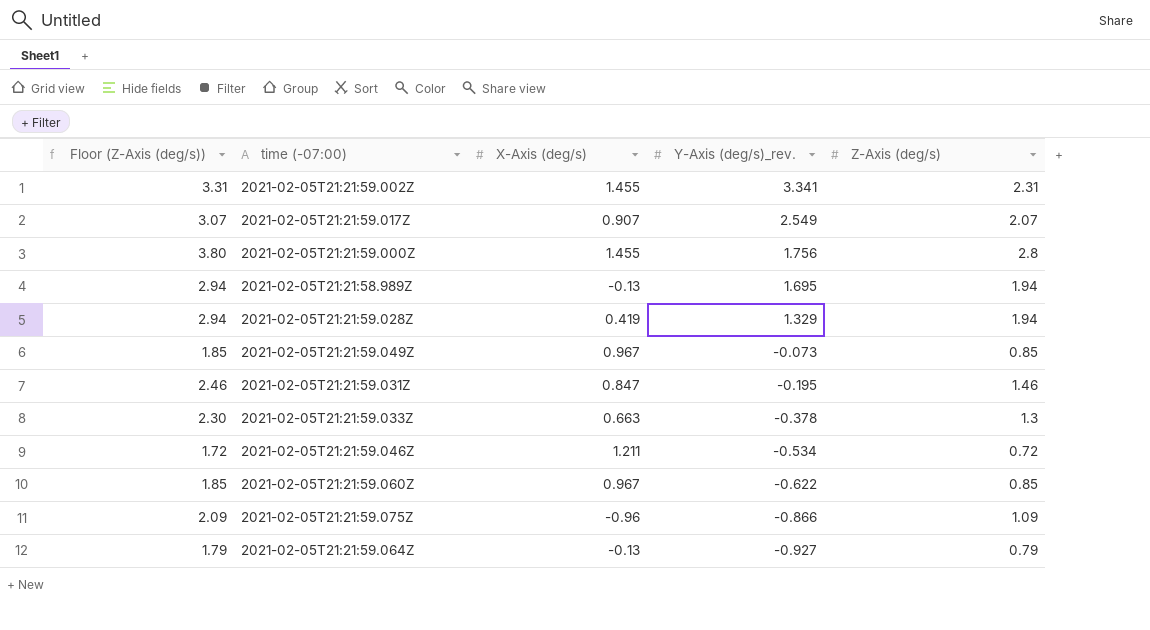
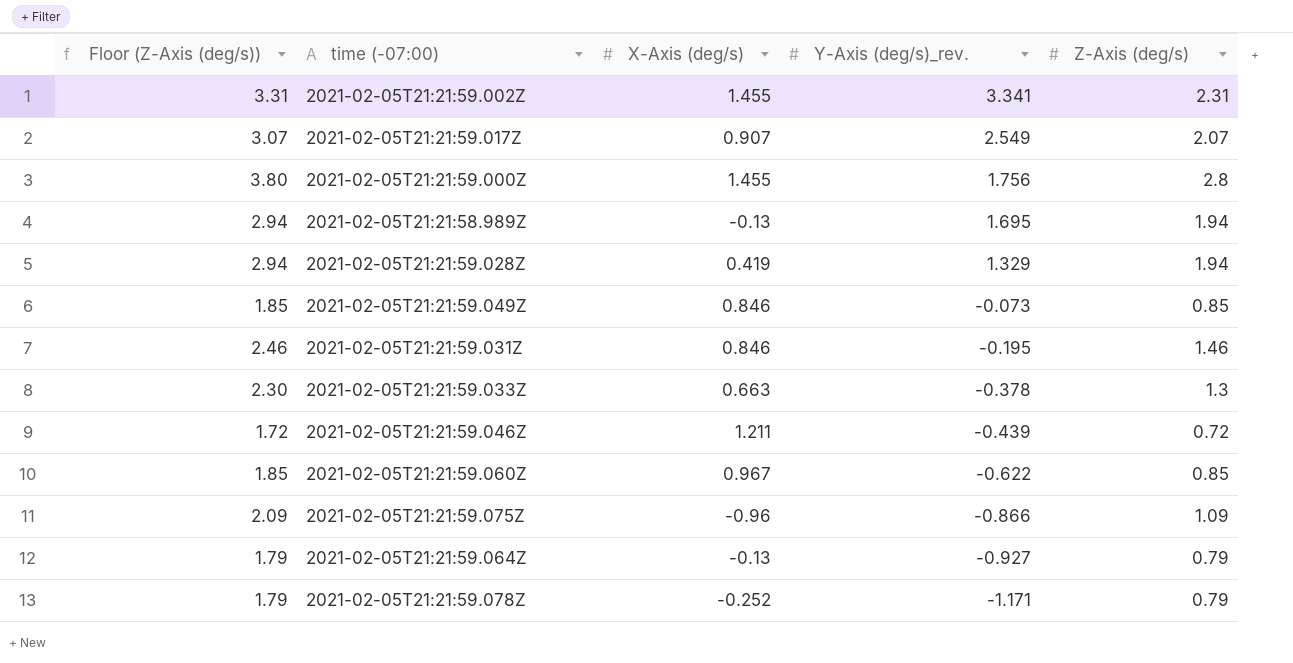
2021-02-05T21:21:59.049Z | X-Axis (deg/s): 0.967 -> 0.846
2021-02-05T21:21:59.031Z | X-Axis (deg/s): 0.847 -> 0.846
2021-02-05T21:21:59.046Z | Y-Axis (deg/s)_rev.: -0.534 -> -0.439
row 2021-02-05T21:21:59.078Z: none -> 1.79 | -0.252 | -1.171 | 0.79

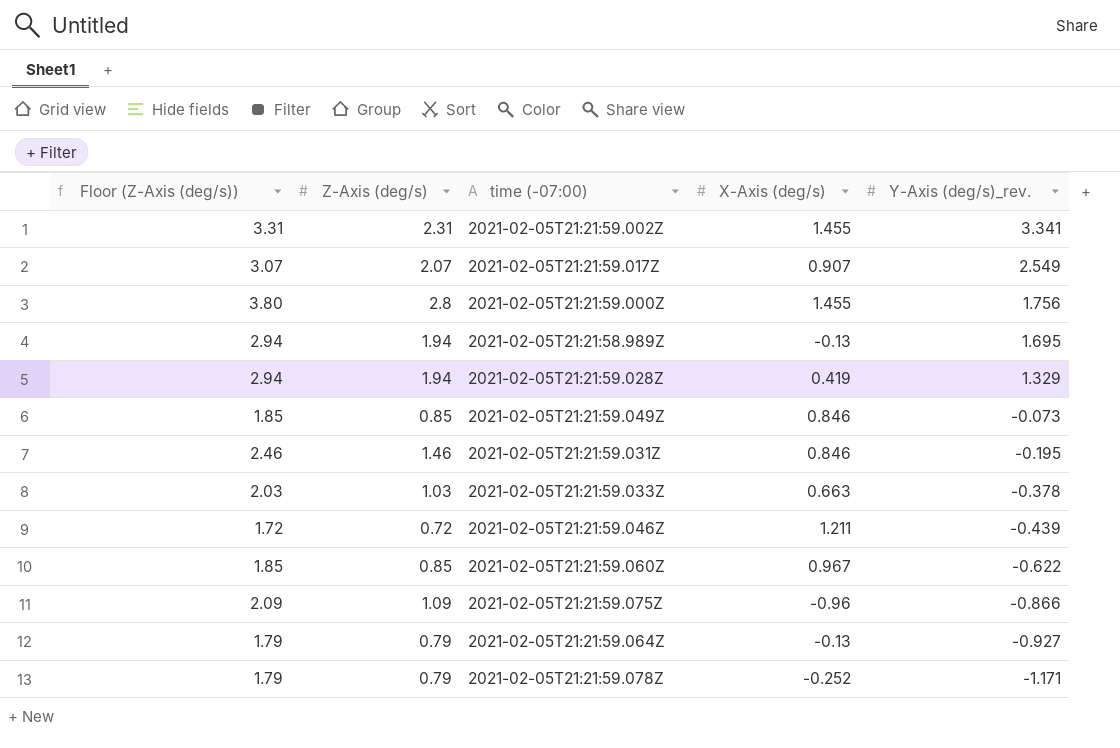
column Z-Axis (deg/s) | position: 5 -> 2
2021-02-05T21:21:59.033Z | Floor (Z-Axis (deg/s)): 2.30 -> 2.03
2021-02-05T21:21:59.033Z | Z-Axis (deg/s): 1.3 -> 1.03

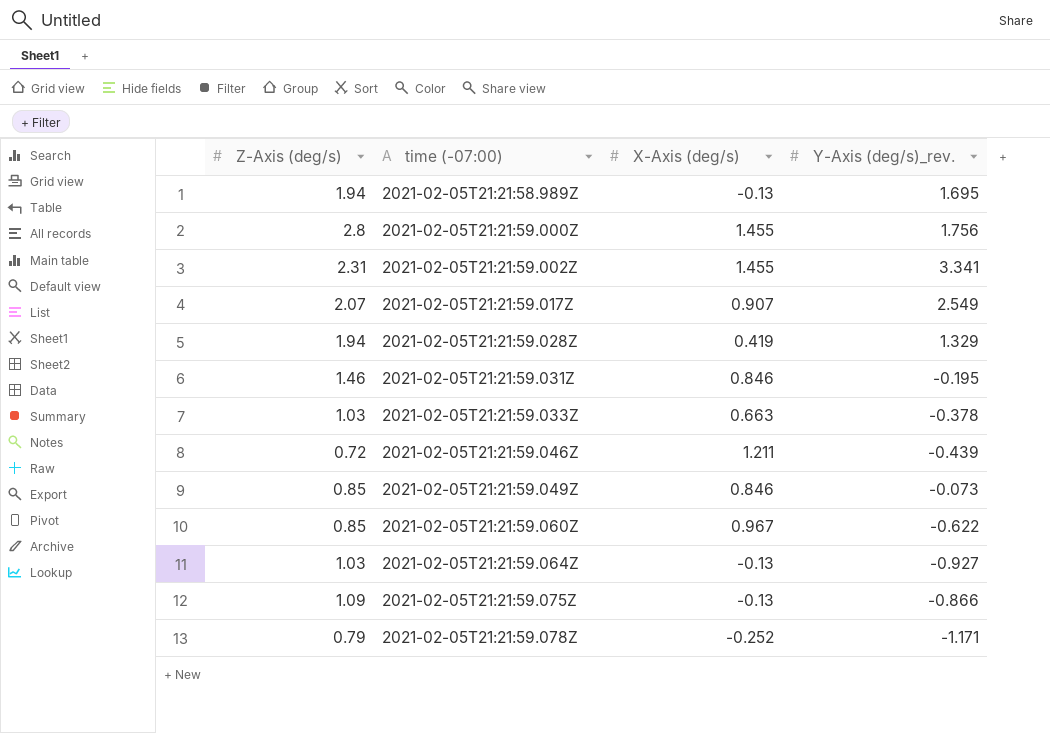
row order: Y-Axis (deg/s)_rev. descending -> time (-07:00) ascending
column Floor (Z-Axis (deg/s)) | formula: [Z-Axis (deg/s)] + 1 -> none
2021-02-05T21:21:59.064Z | Z-Axis (deg/s): 0.79 -> 1.03
2021-02-05T21:21:59.075Z | X-Axis (deg/s): -0.96 -> -0.13

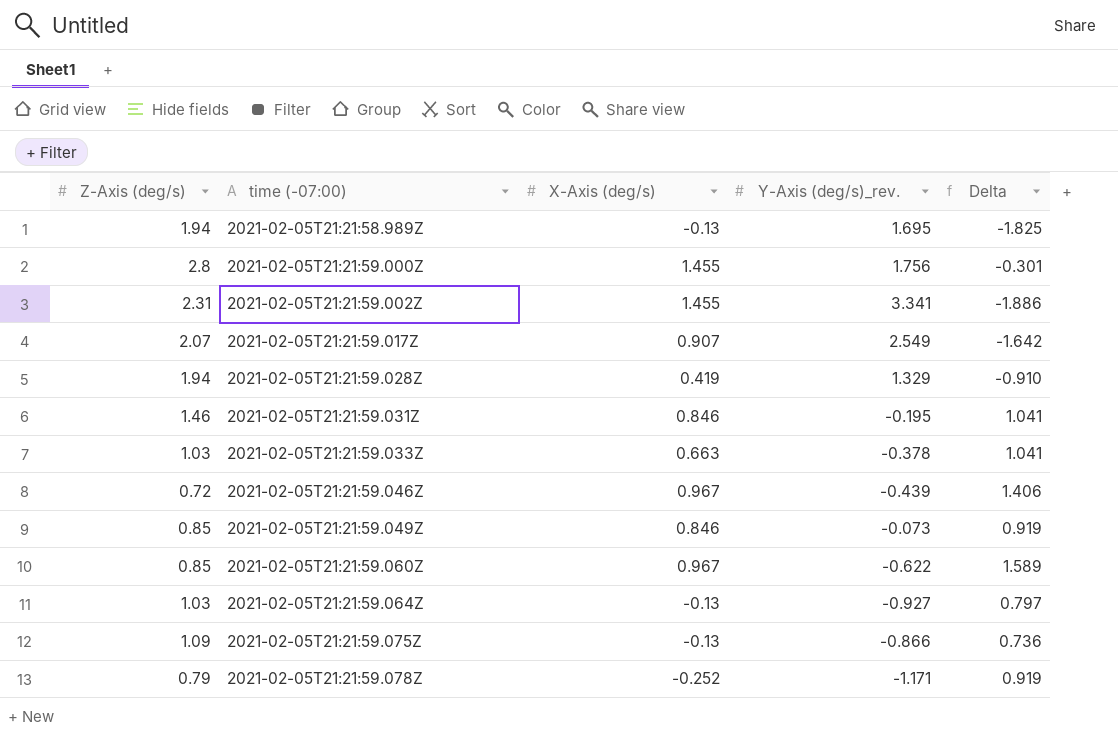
column Delta | formula: none -> [X-Axis (deg/s)] - [Y-Axis (deg/s)_rev.]
2021-02-05T21:21:59.046Z | X-Axis (deg/s): 1.211 -> 0.967

